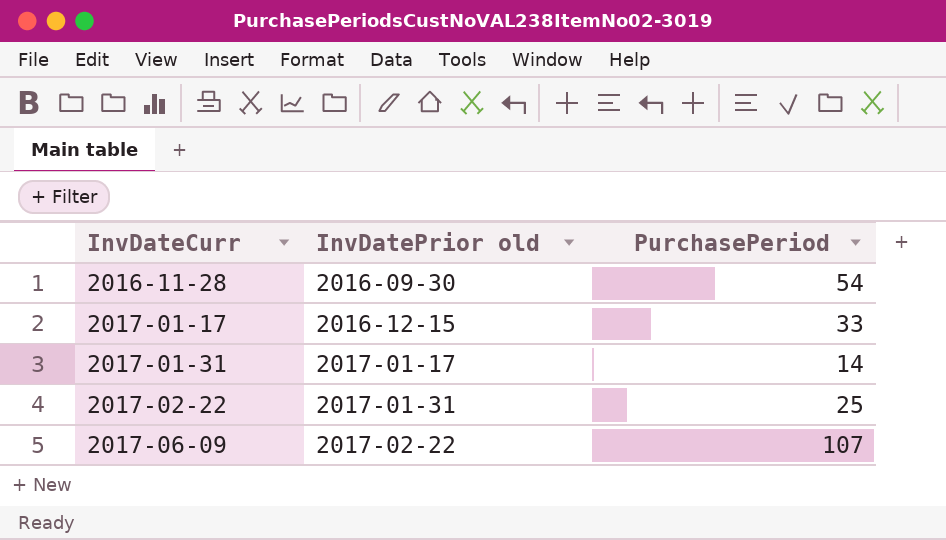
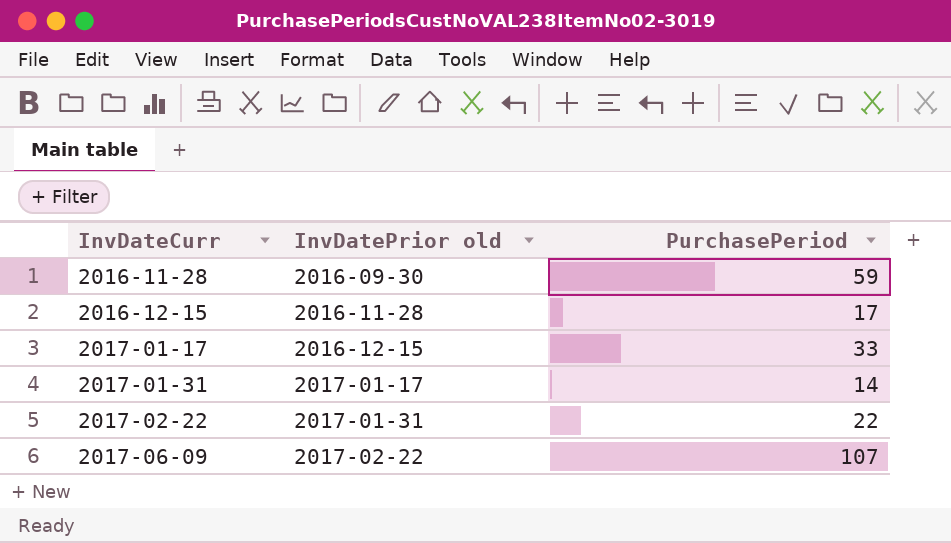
2016-11-28 | PurchasePeriod: 54 -> 59
row 2016-12-15: none -> 2016-11-28 | 17
2017-02-22 | PurchasePeriod: 25 -> 22

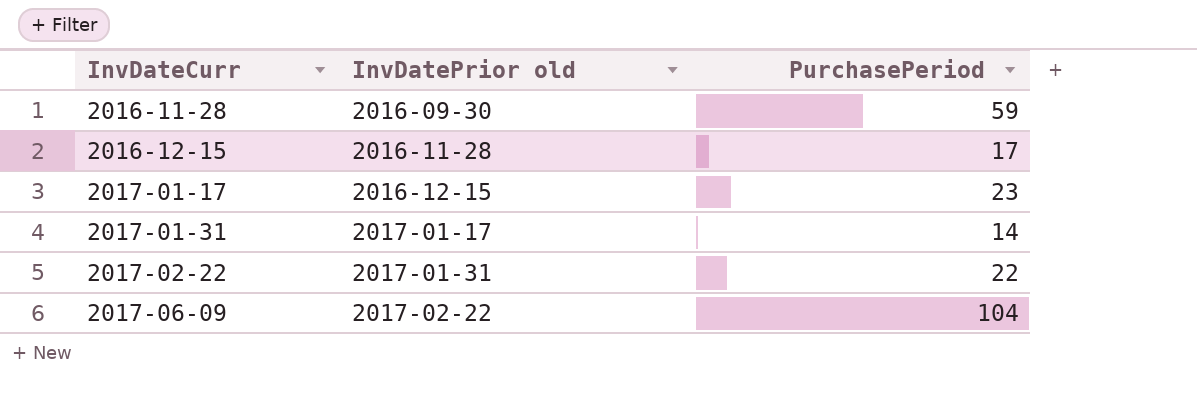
2017-01-17 | PurchasePeriod: 33 -> 23
2017-06-09 | PurchasePeriod: 107 -> 104

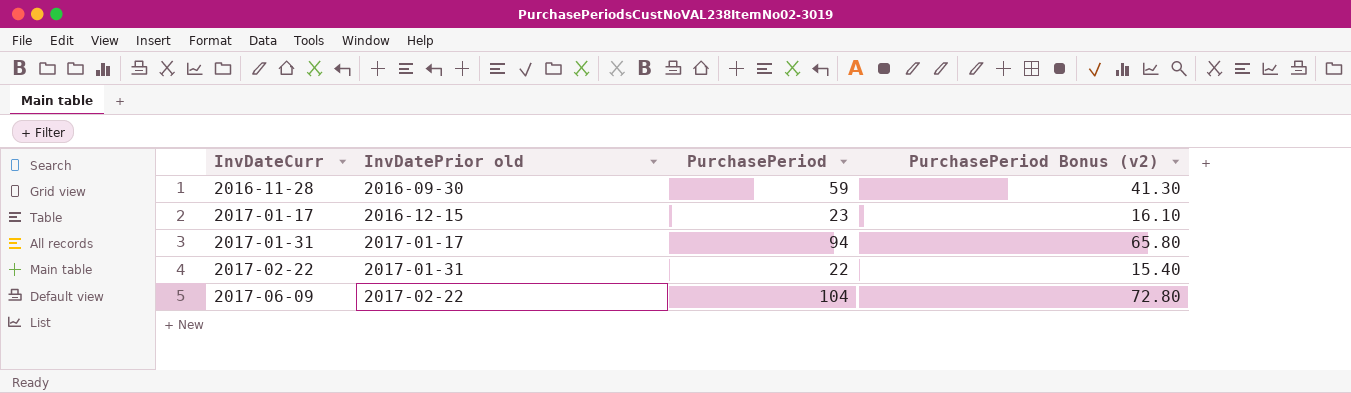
column PurchasePeriod Bonus (v2) | formula: none -> [PurchasePeriod] * 0.7
row 2016-12-15: 2016-11-28 | 17 -> none
2017-01-31 | PurchasePeriod: 14 -> 94

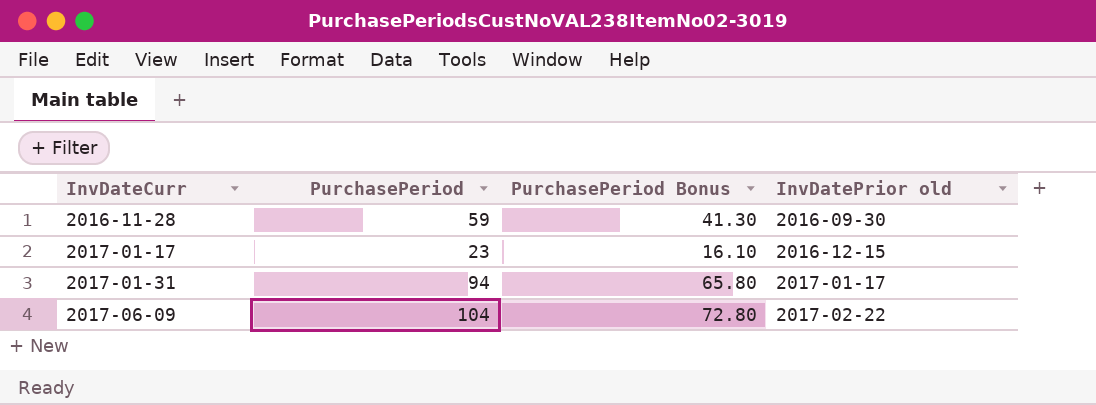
column name: PurchasePeriod Bonus (v2) -> PurchasePeriod Bonus
column InvDatePrior old | position: 2 -> 4
row 2017-02-22: 2017-01-31 | 22 | 15.40 -> none

